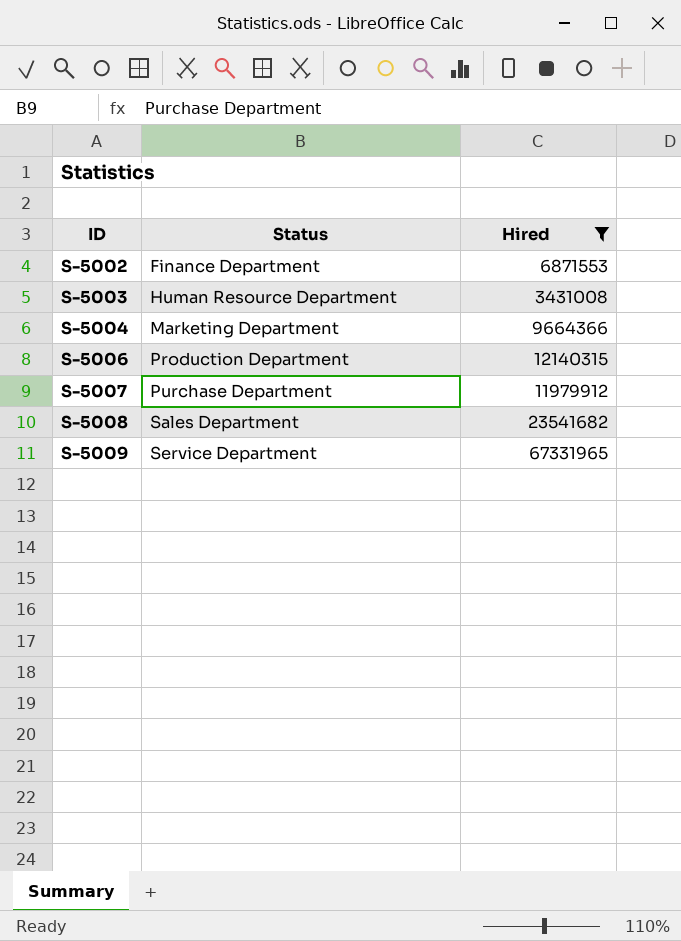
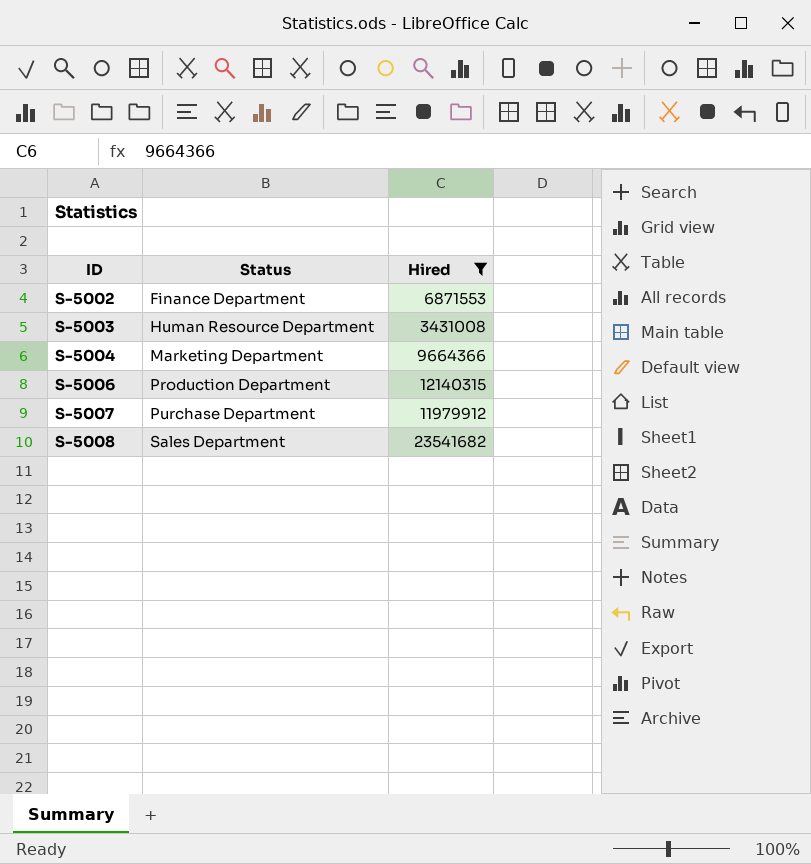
row S-5009: Service Department | 67331965 -> none

